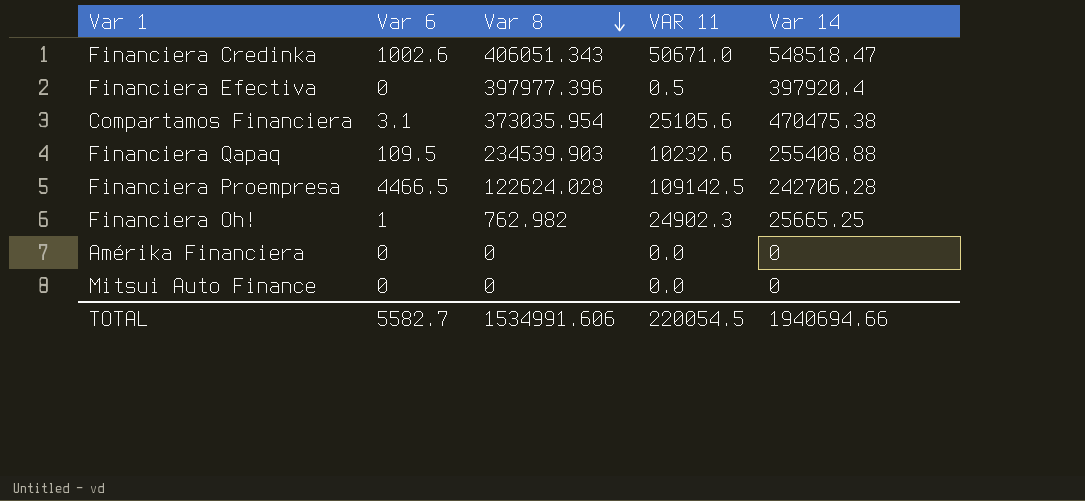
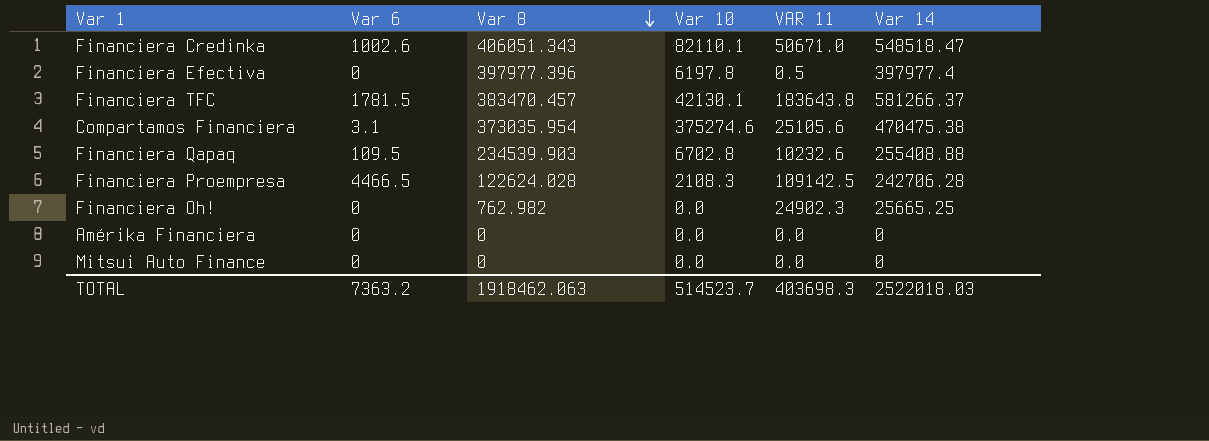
column Var 10 | position: none -> 4
Financiera Efectiva | Var 14: 397920.4 -> 397977.4
row Financiera TFC: none -> 1781.5 | 383470.457 | 42130.1 | 183643.8 | 581266.37
Financiera Oh! | Var 6: 1 -> 0
TOTAL | Var 6: 5582.7 -> 7363.2
TOTAL | Var 8: 1534991.606 -> 1918462.063
TOTAL | VAR 11: 220054.5 -> 403698.3
TOTAL | Var 14: 1940694.66 -> 2522018.03

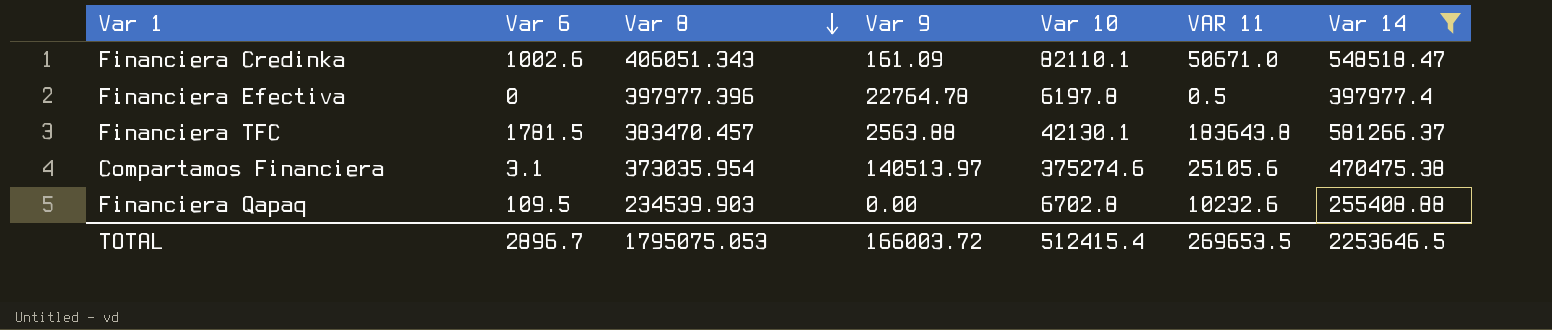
filter: none -> Var 14 >= 255408.88
column Var 9 | position: none -> 4
TOTAL | Var 6: 7363.2 -> 2896.7
TOTAL | Var 8: 1918462.063 -> 1795075.053
TOTAL | Var 10: 514523.7 -> 512415.4
TOTAL | VAR 11: 403698.3 -> 269653.5
TOTAL | Var 14: 2522018.03 -> 2253646.5

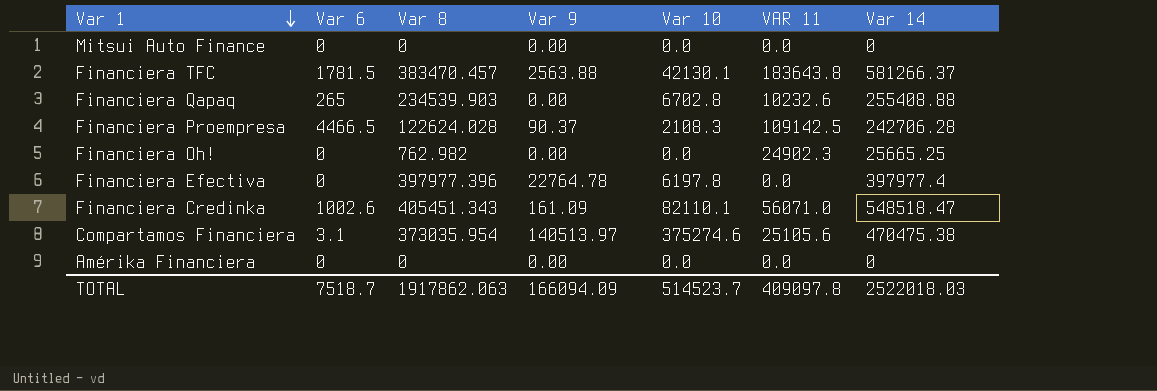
filter: Var 14 >= 255408.88 -> none
row order: Var 8 descending -> Var 1 descending
Financiera Qapaq | Var 6: 109.5 -> 265
Financiera Efectiva | VAR 11: 0.5 -> 0.0
Financiera Credinka | Var 8: 406051.343 -> 405451.343
Financiera Credinka | VAR 11: 50671.0 -> 56071.0
TOTAL | Var 6: 2896.7 -> 7518.7
TOTAL | Var 8: 1795075.053 -> 1917862.063
TOTAL | Var 9: 166003.72 -> 166094.09
TOTAL | Var 10: 512415.4 -> 514523.7
TOTAL | VAR 11: 269653.5 -> 409097.8
TOTAL | Var 14: 2253646.5 -> 2522018.03

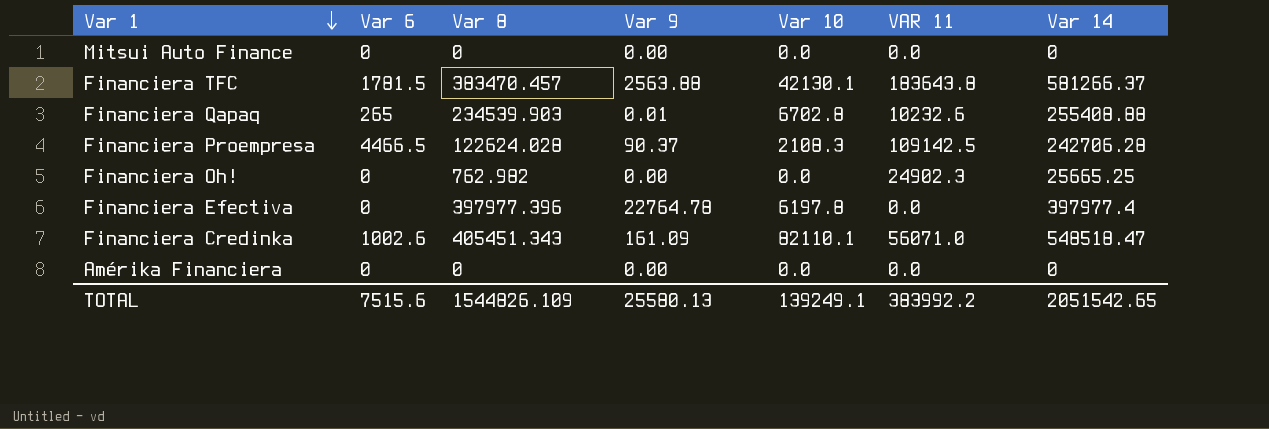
row Compartamos Financiera: 3.1 | 373035.954 | 140513.97 | 375274.6 | 25105.6 | 470475.38 -> none
Financiera Qapaq | Var 9: 0.00 -> 0.01
TOTAL | Var 6: 7518.7 -> 7515.6
TOTAL | Var 8: 1917862.063 -> 1544826.109
TOTAL | Var 9: 166094.09 -> 25580.13
TOTAL | Var 10: 514523.7 -> 139249.1
TOTAL | VAR 11: 409097.8 -> 383992.2
TOTAL | Var 14: 2522018.03 -> 2051542.65

